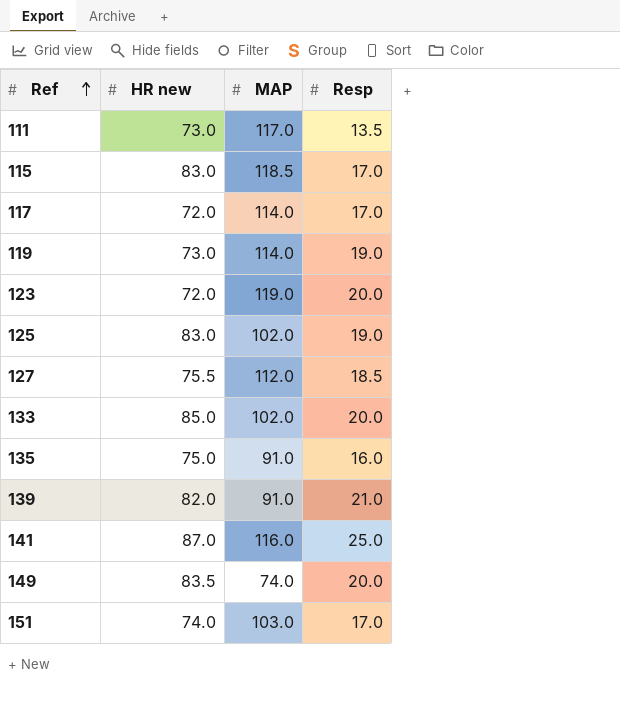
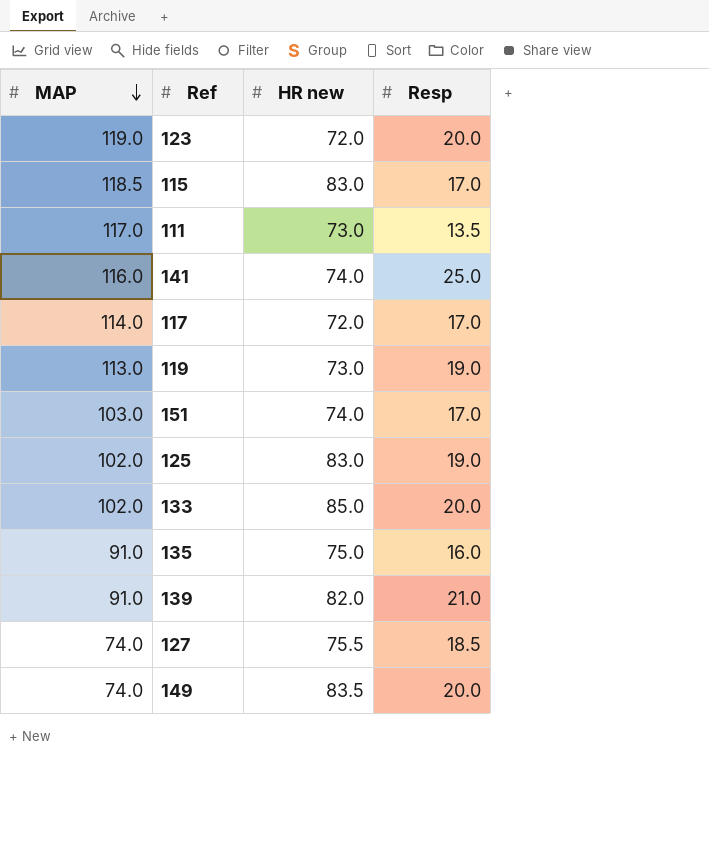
row order: Ref ascending -> MAP descending
column MAP | position: 3 -> 1
141 | HR new: 87.0 -> 74.0
119 | MAP: 114.0 -> 113.0
127 | MAP: 112.0 -> 74.0

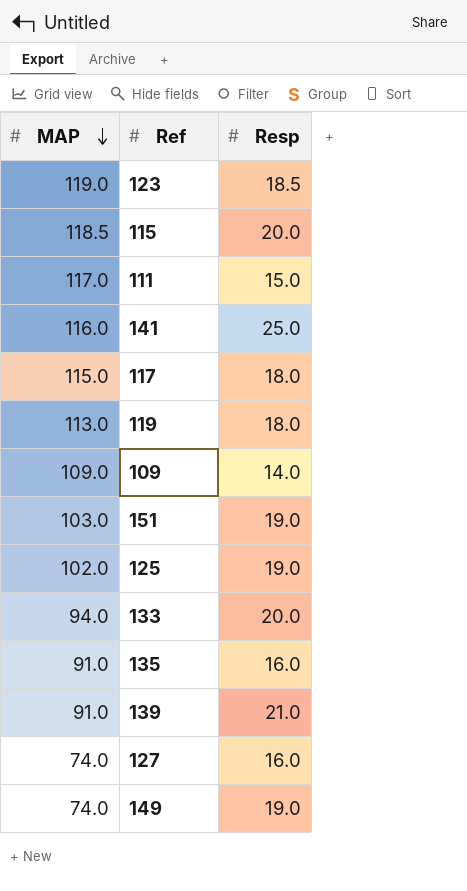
column HR new | position: 3 -> none
123 | Resp: 20.0 -> 18.5
115 | Resp: 17.0 -> 20.0
111 | Resp: 13.5 -> 15.0
117 | MAP: 114.0 -> 115.0
117 | Resp: 17.0 -> 18.0
119 | Resp: 19.0 -> 18.0
row 109: none -> 109.0 | 14.0
151 | Resp: 17.0 -> 19.0
133 | MAP: 102.0 -> 94.0
127 | Resp: 18.5 -> 16.0
149 | Resp: 20.0 -> 19.0

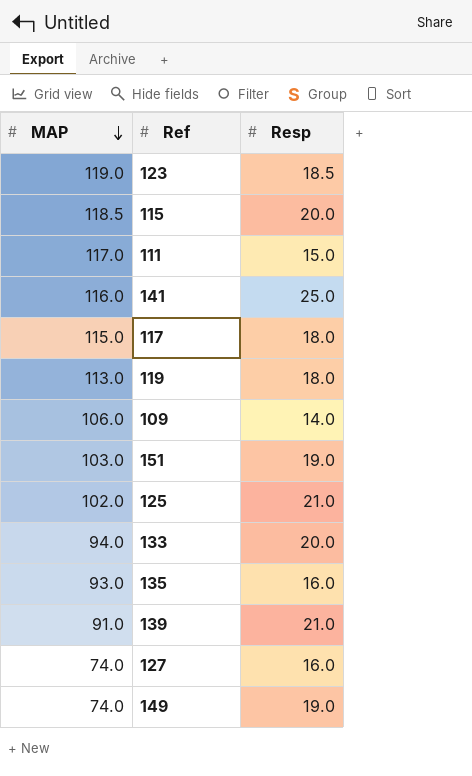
109 | MAP: 109.0 -> 106.0
125 | Resp: 19.0 -> 21.0
135 | MAP: 91.0 -> 93.0

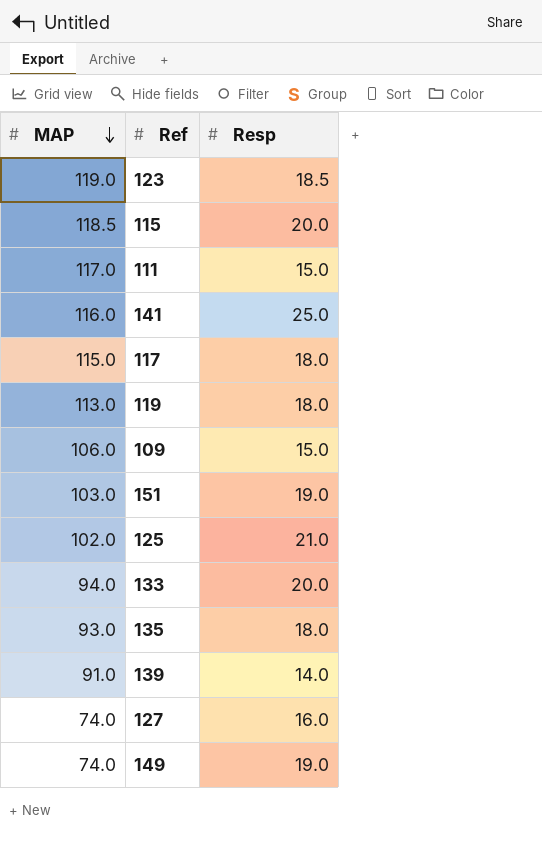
109 | Resp: 14.0 -> 15.0
135 | Resp: 16.0 -> 18.0
139 | Resp: 21.0 -> 14.0

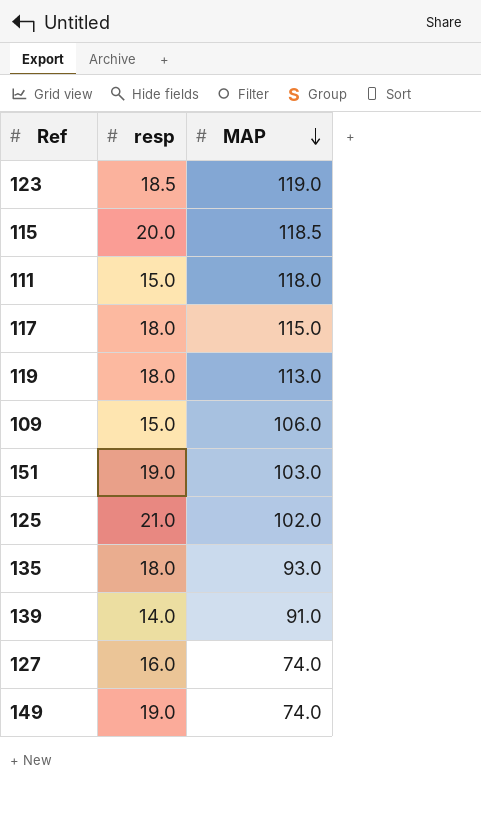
column name: Resp -> resp
column MAP | position: 1 -> 3
row 141: 116.0 | 25.0 -> none
row 133: 94.0 | 20.0 -> none
111 | MAP: 117.0 -> 118.0

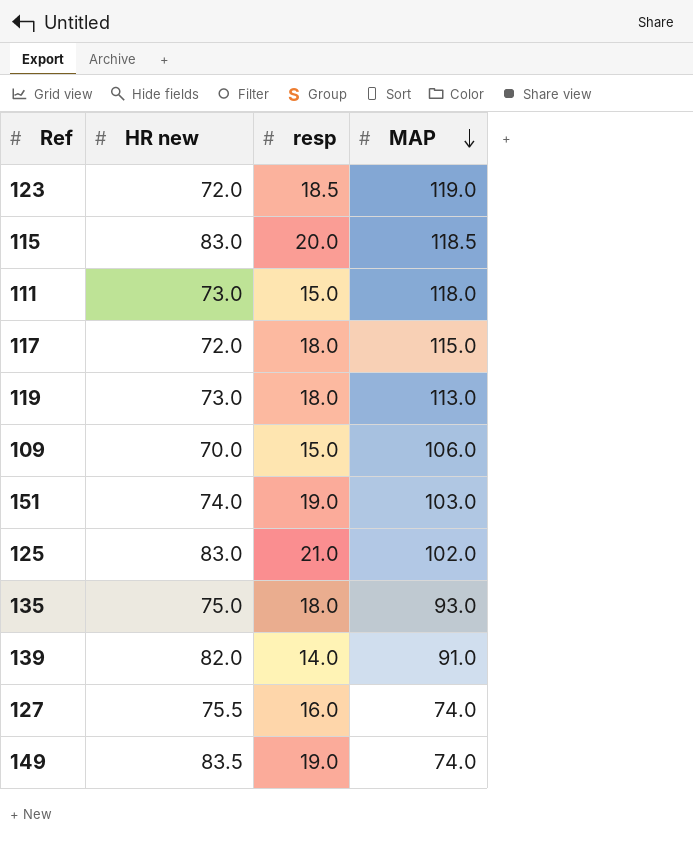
column HR new | position: none -> 2

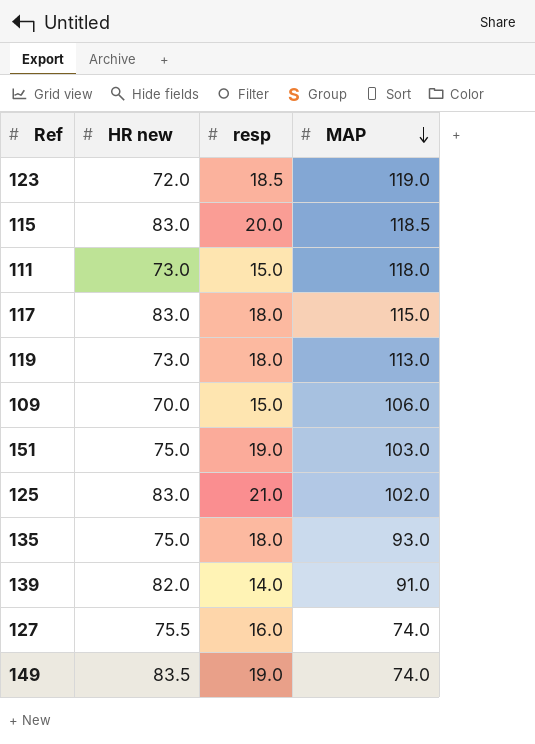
117 | HR new: 72.0 -> 83.0
151 | HR new: 74.0 -> 75.0

